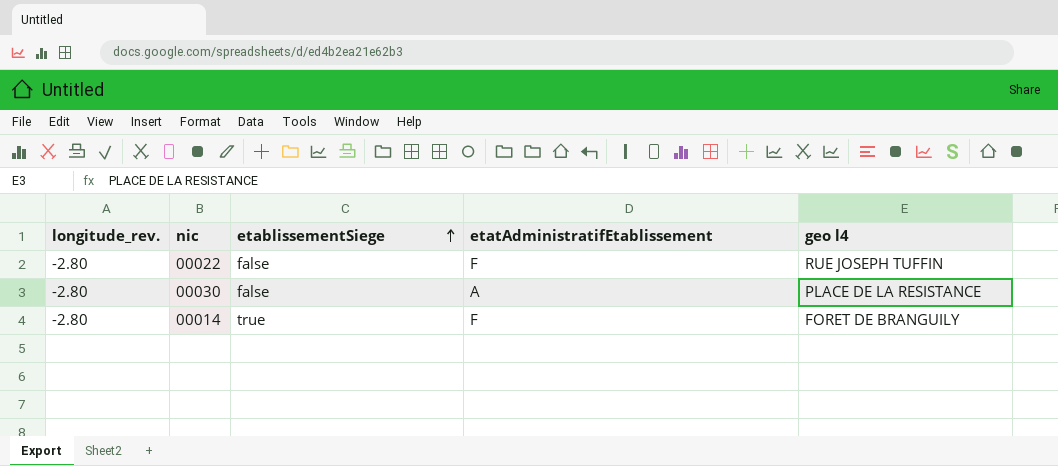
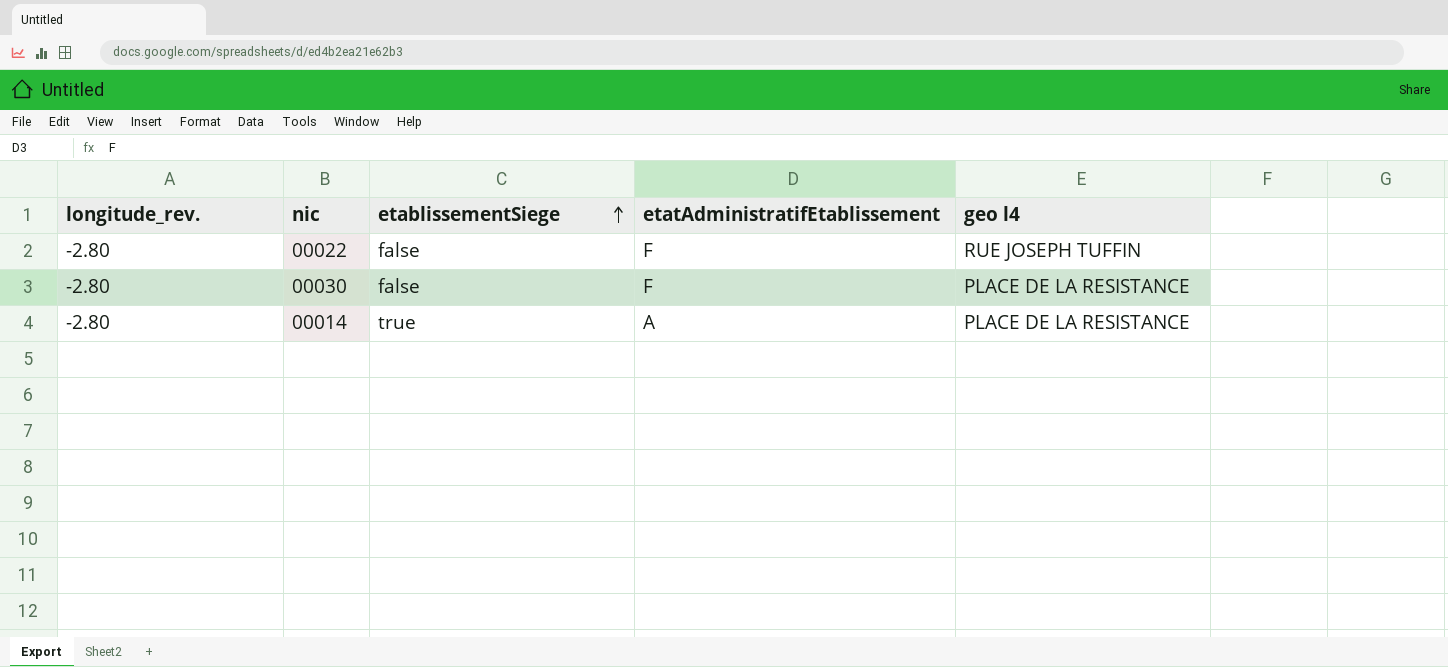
00030 | etatAdministratifEtablissement: A -> F
00014 | etatAdministratifEtablissement: F -> A
00014 | geo l4: FORET DE BRANGUILY -> PLACE DE LA RESISTANCE

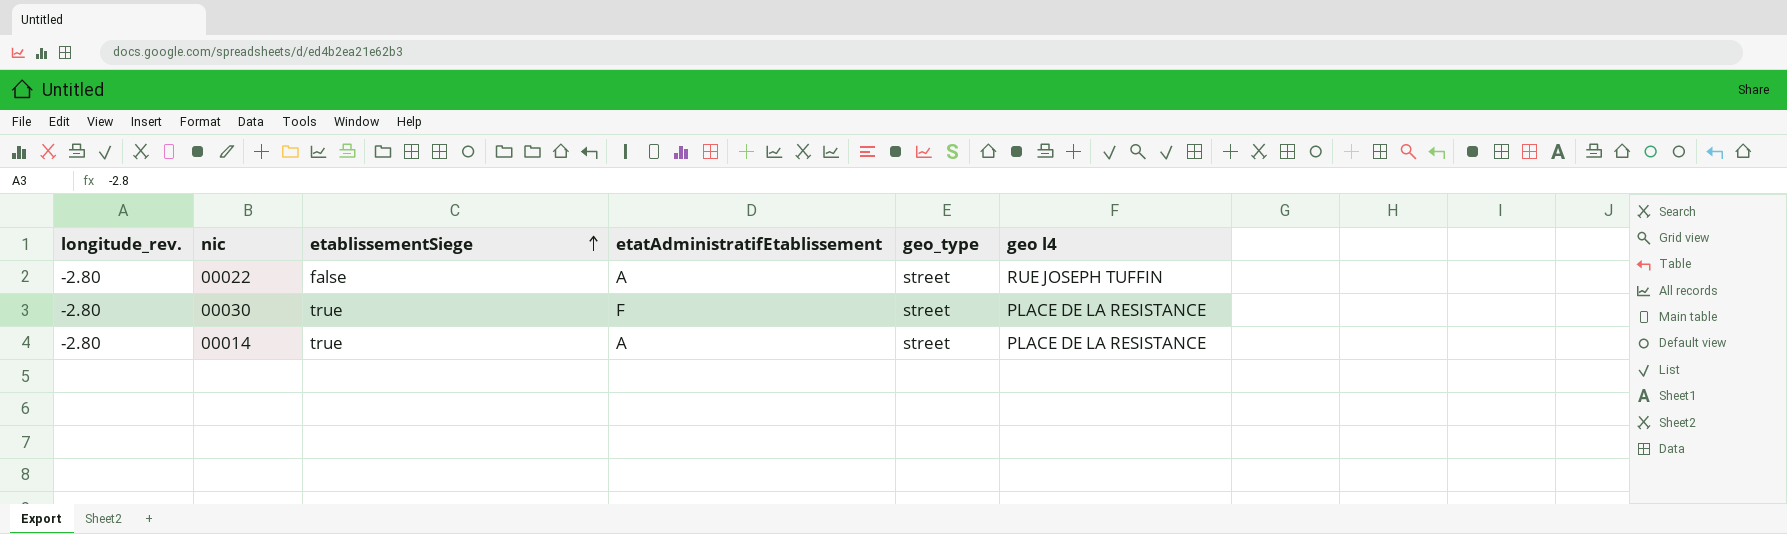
column geo_type | position: none -> 5
00022 | etatAdministratifEtablissement: F -> A
00030 | etablissementSiege: false -> true

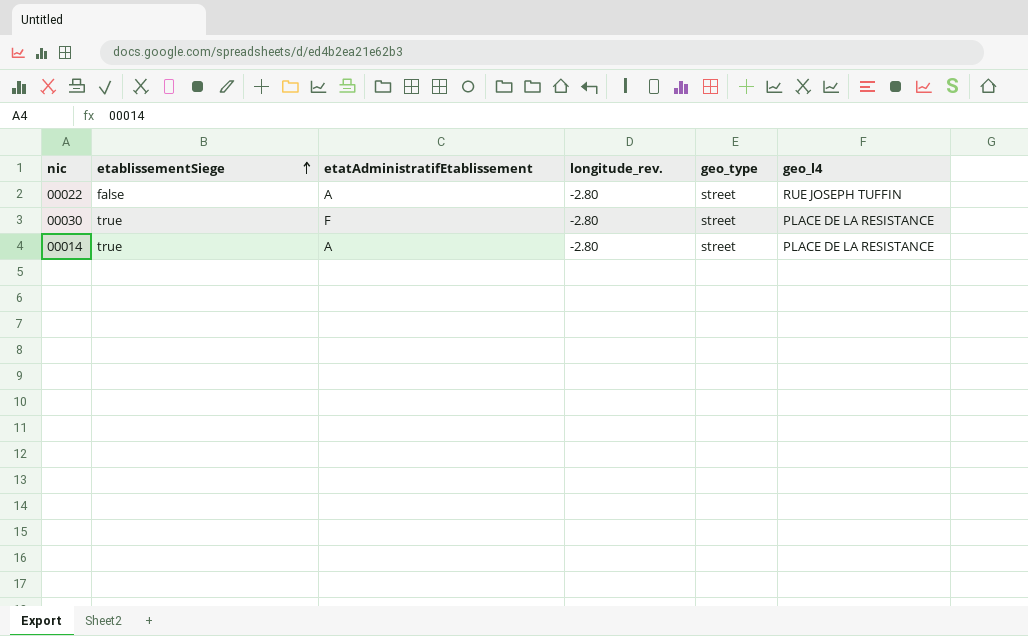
column longitude_rev. | position: 1 -> 4
column name: geo l4 -> geo_l4

